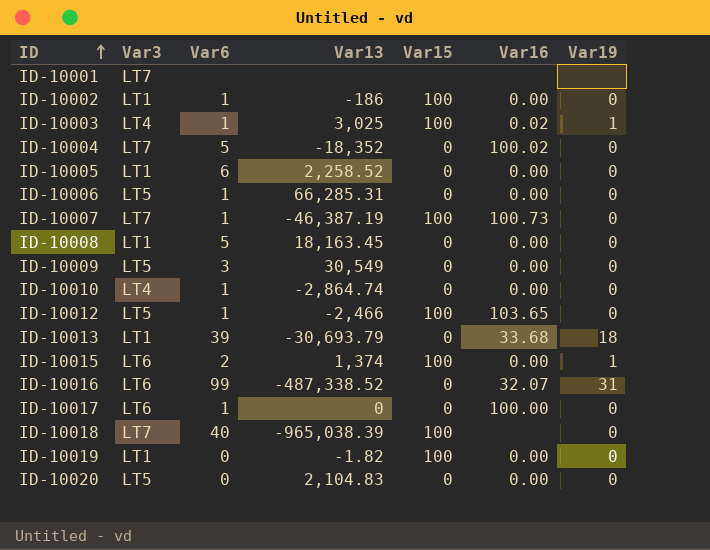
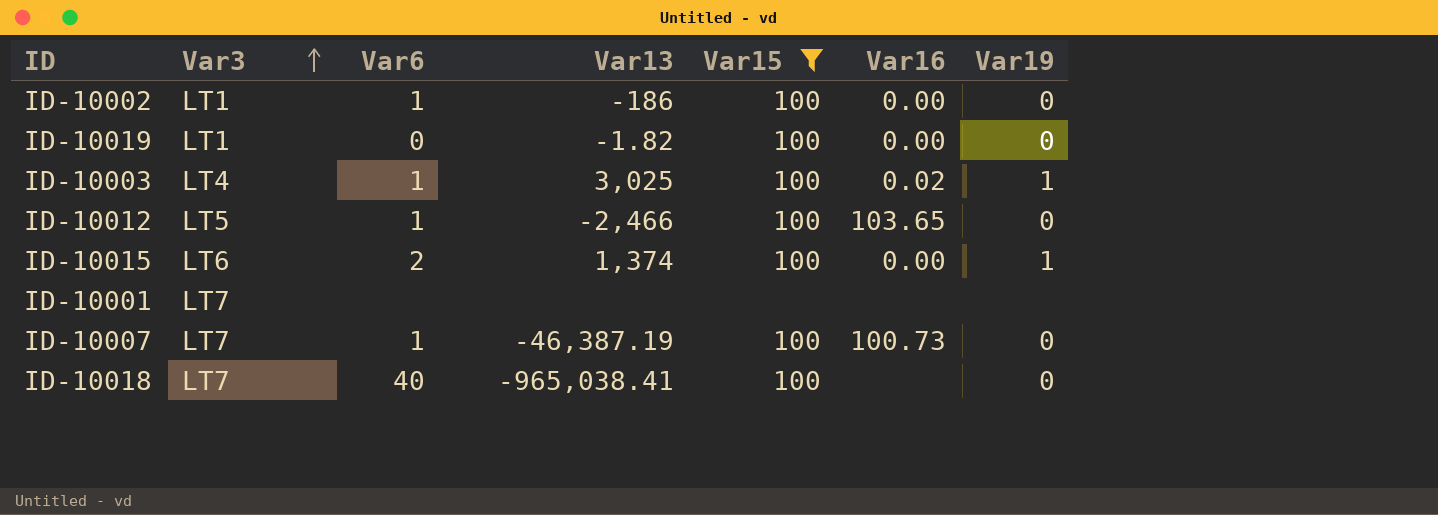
filter: none -> Var15 != 0
row order: ID ascending -> Var3 ascending
ID-10018 | Var13: -965,038.39 -> -965,038.41

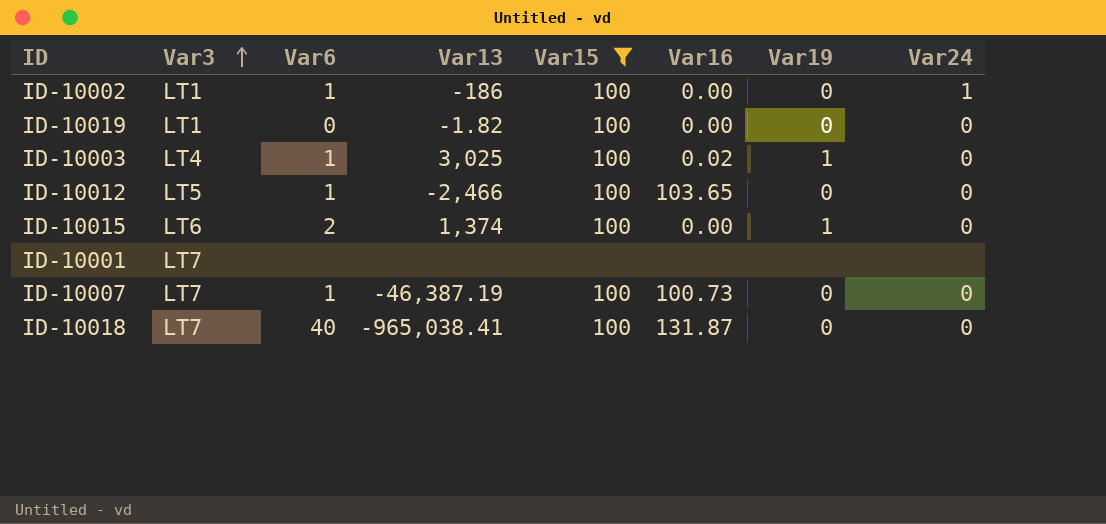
column Var24 | position: none -> 8
ID-10018 | Var16: none -> 131.87

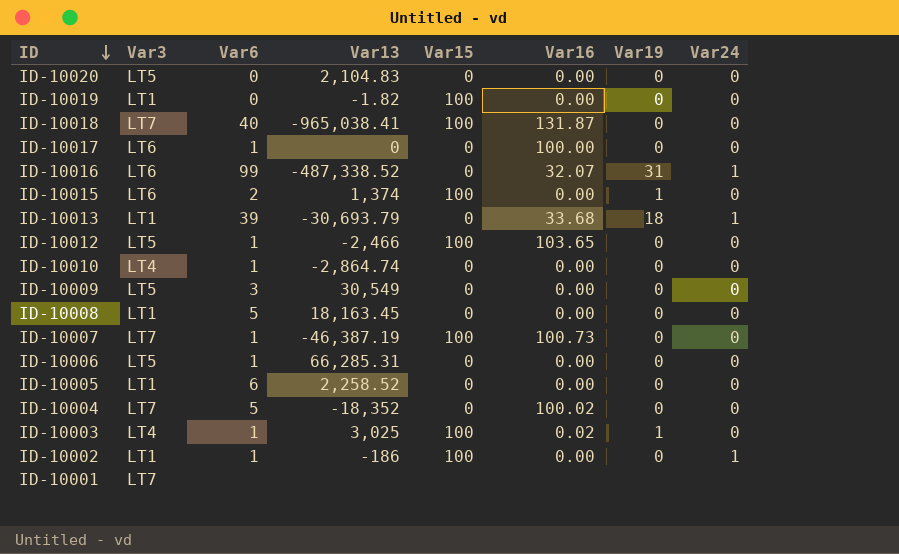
filter: Var15 != 0 -> none
row order: Var3 ascending -> ID descending

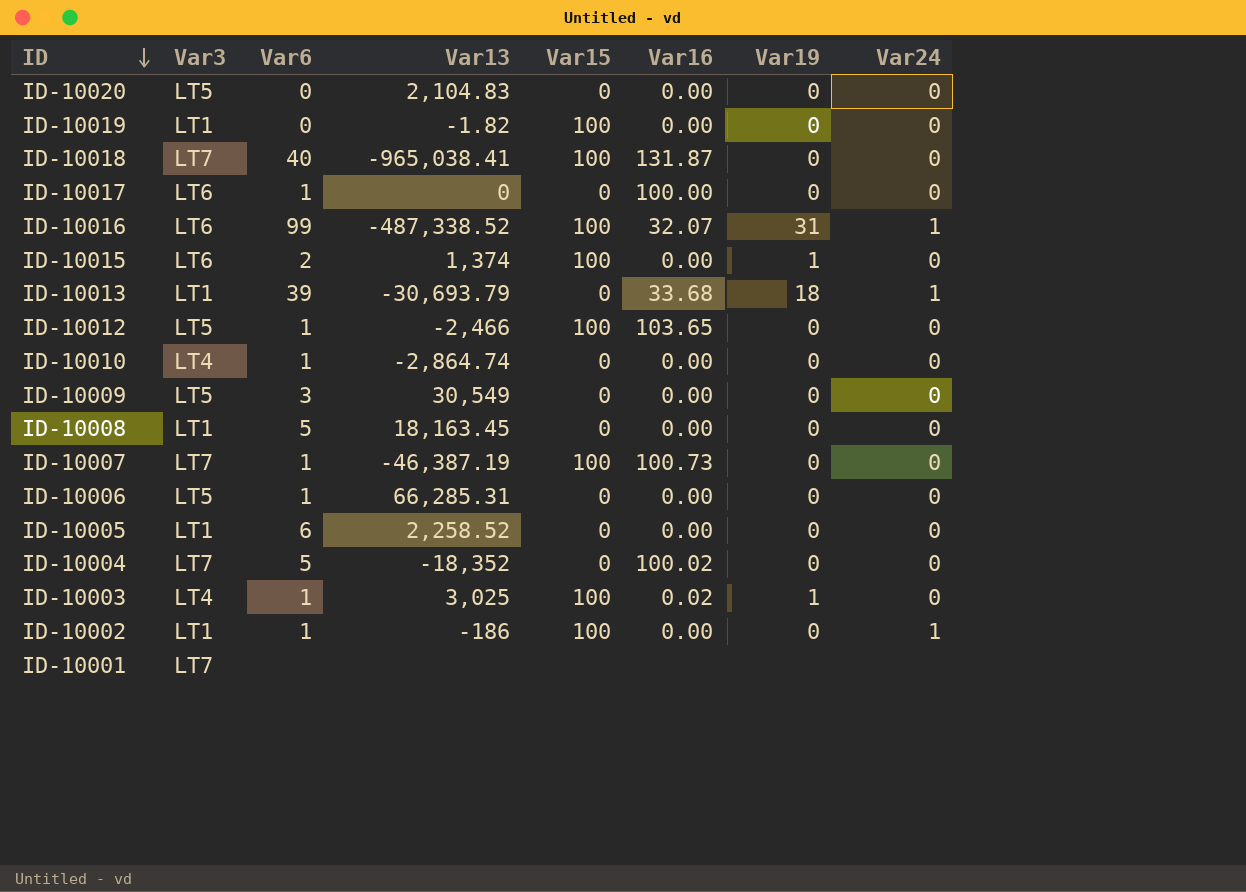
ID-10016 | Var15: 0 -> 100

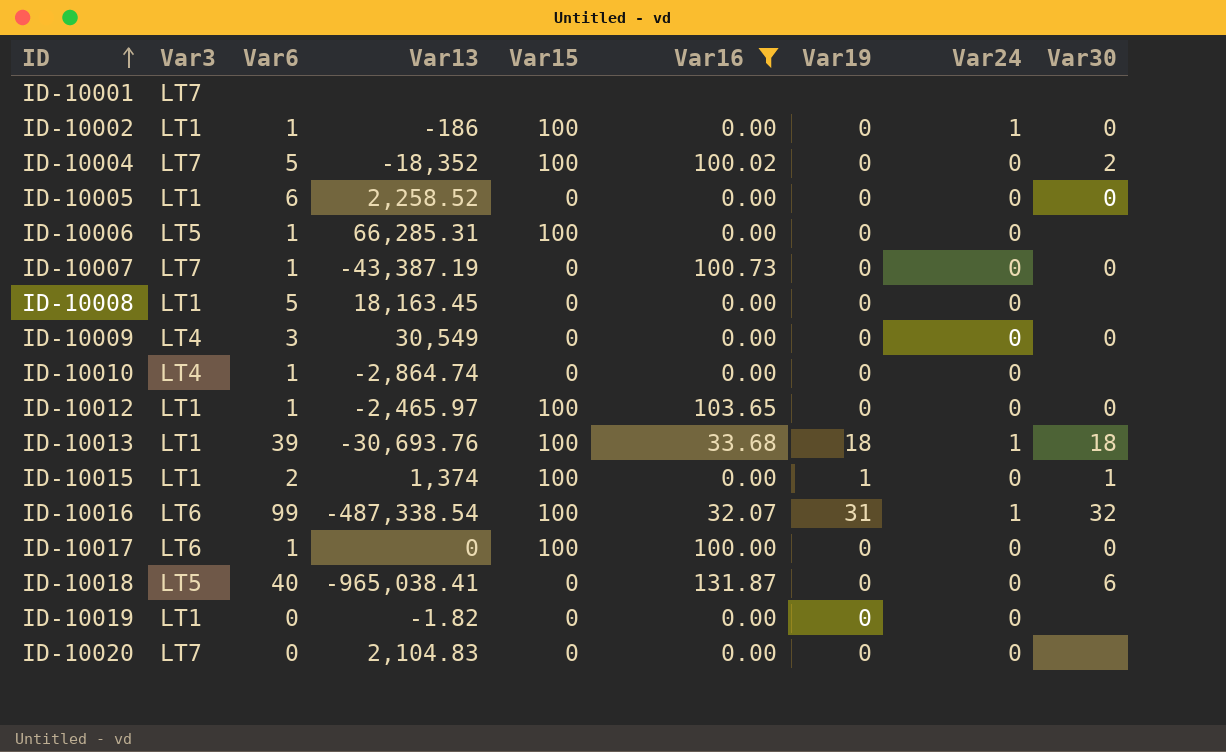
filter: none -> Var16 != 0.02
row order: ID descending -> ID ascending
column Var30 | position: none -> 9
ID-10004 | Var15: 0 -> 100
ID-10006 | Var15: 0 -> 100
ID-10007 | Var13: -46,387.19 -> -43,387.19
ID-10007 | Var15: 100 -> 0
ID-10009 | Var3: LT5 -> LT4
ID-10012 | Var3: LT5 -> LT1
ID-10012 | Var13: -2,466 -> -2,465.97
ID-10013 | Var13: -30,693.79 -> -30,693.76
ID-10013 | Var15: 0 -> 100
ID-10015 | Var3: LT6 -> LT1
ID-10016 | Var13: -487,338.52 -> -487,338.54
ID-10017 | Var15: 0 -> 100
ID-10018 | Var3: LT7 -> LT5
ID-10018 | Var15: 100 -> 0
ID-10019 | Var15: 100 -> 0
ID-10020 | Var3: LT5 -> LT7

